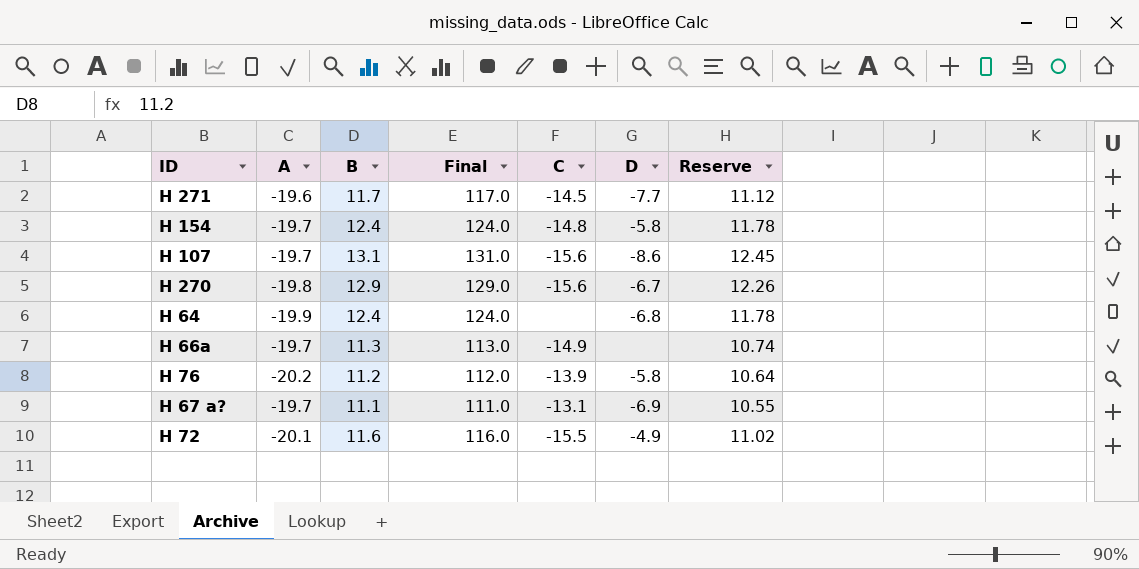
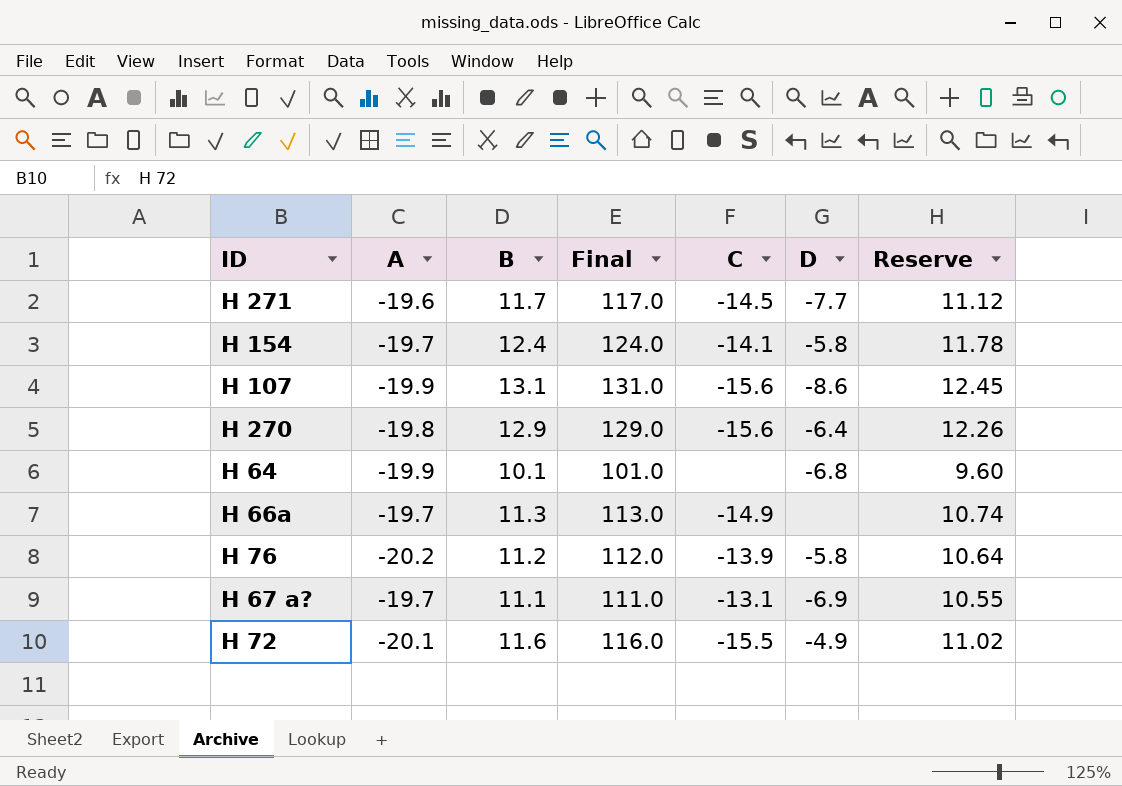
H 154 | C: -14.8 -> -14.1
H 107 | A: -19.7 -> -19.9
H 270 | D: -6.7 -> -6.4
H 64 | B: 12.4 -> 10.1
H 64 | Final: 124.0 -> 101.0
H 64 | Reserve: 11.78 -> 9.60

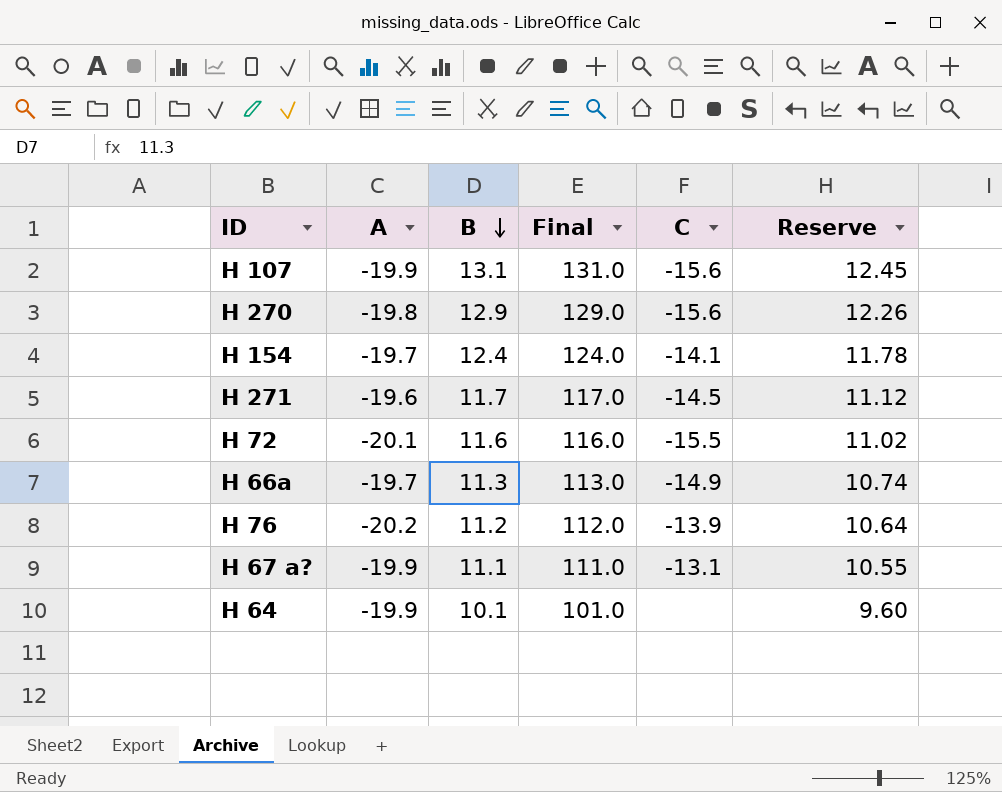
row order: none -> B descending
column D | position: 6 -> none
H 67 a? | A: -19.7 -> -19.9

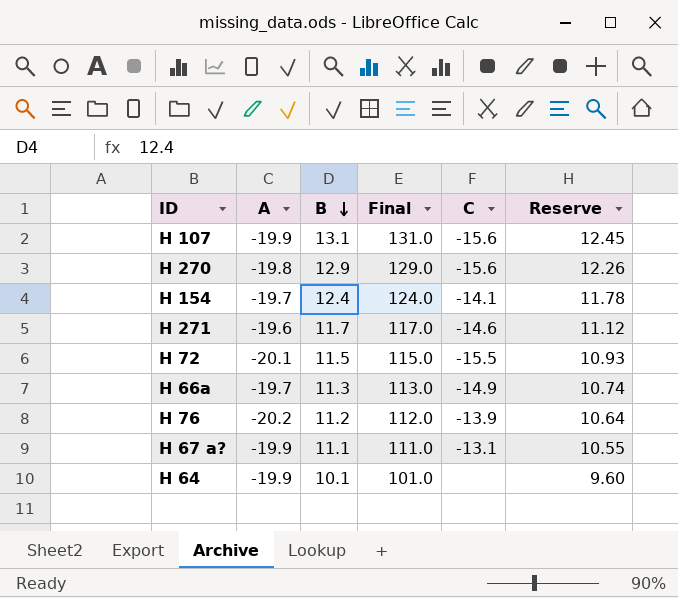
H 271 | C: -14.5 -> -14.6
H 72 | B: 11.6 -> 11.5
H 72 | Final: 116.0 -> 115.0
H 72 | Reserve: 11.02 -> 10.93

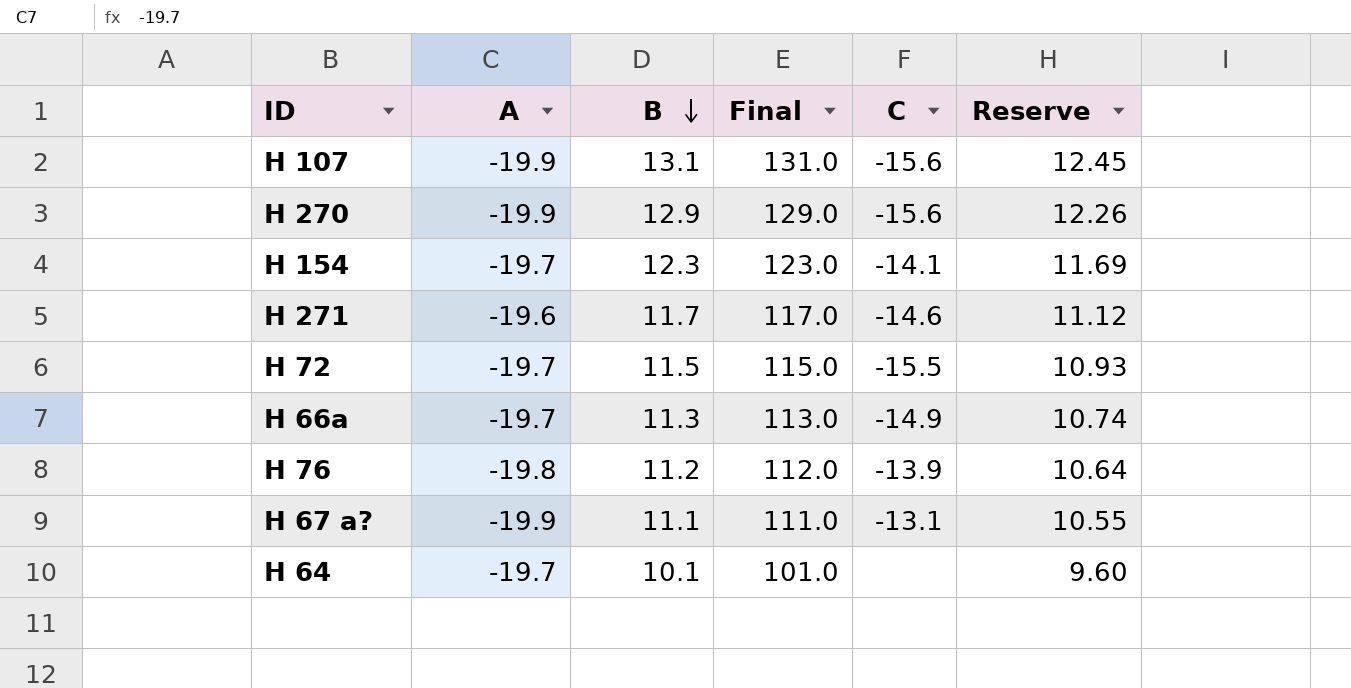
H 270 | A: -19.8 -> -19.9
H 154 | B: 12.4 -> 12.3
H 154 | Final: 124.0 -> 123.0
H 154 | Reserve: 11.78 -> 11.69
H 72 | A: -20.1 -> -19.7
H 76 | A: -20.2 -> -19.8
H 64 | A: -19.9 -> -19.7

